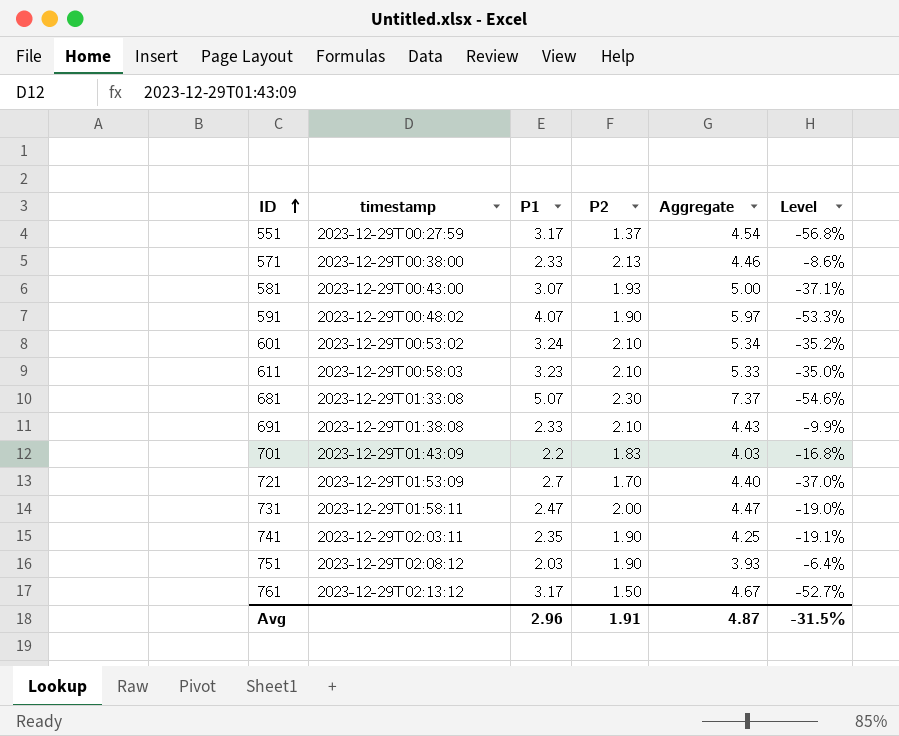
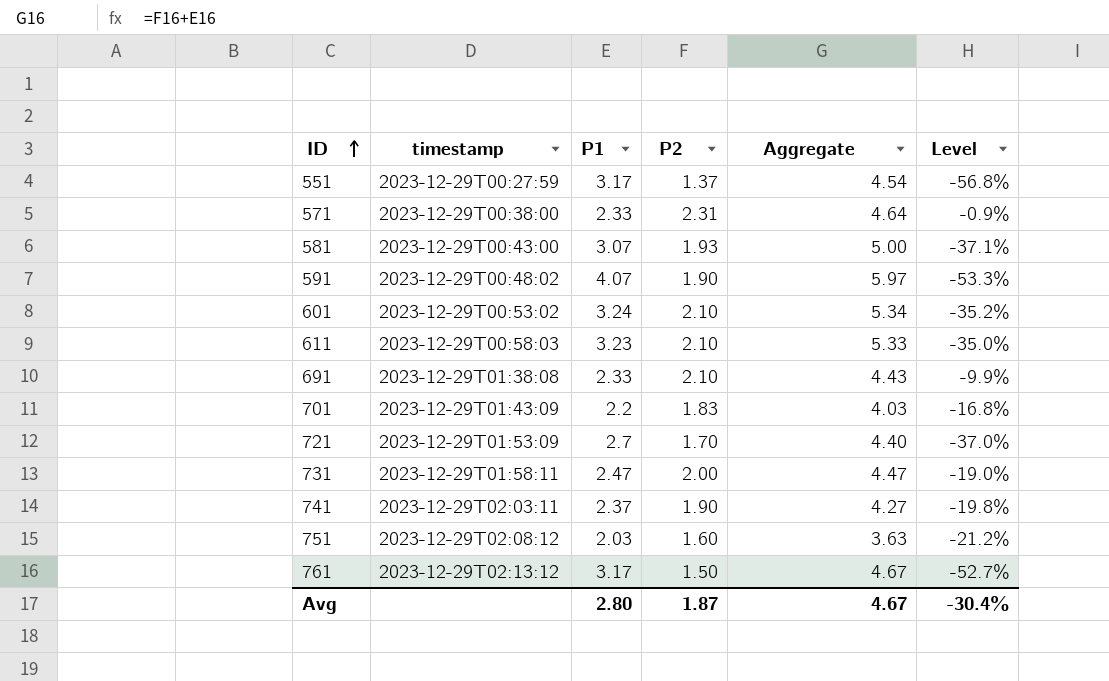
row 681: 2023-12-29T01:33:08 | 5.07 | 2.30 | 7.37 | -54.6% -> none
571 | P2: 2.13 -> 2.31
571 | Aggregate: 4.46 -> 4.64
571 | Level: -8.6% -> -0.9%
741 | P1: 2.35 -> 2.37
741 | Aggregate: 4.25 -> 4.27
741 | Level: -19.1% -> -19.8%
751 | P2: 1.90 -> 1.60
751 | Aggregate: 3.93 -> 3.63
751 | Level: -6.4% -> -21.2%
Avg | P1: 2.96 -> 2.80
Avg | P2: 1.91 -> 1.87
Avg | Aggregate: 4.87 -> 4.67
Avg | Level: -31.5% -> -30.4%

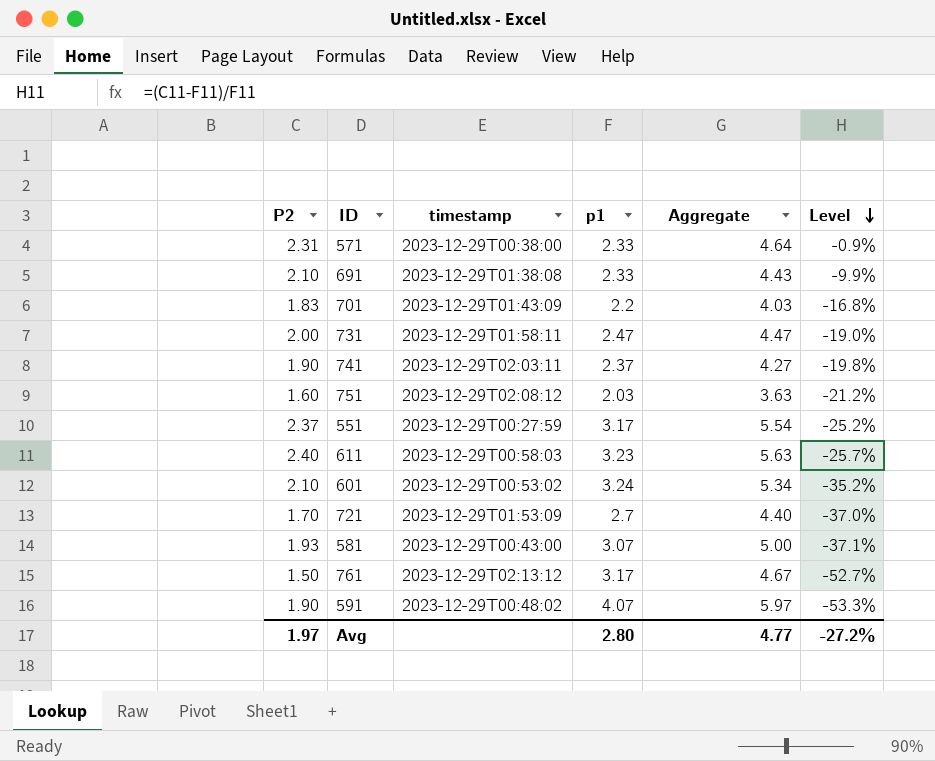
row order: ID ascending -> Level descending
column P2 | position: 4 -> 1
column name: P1 -> p1
551 | P2: 1.37 -> 2.37
551 | Aggregate: 4.54 -> 5.54
551 | Level: -56.8% -> -25.2%
611 | P2: 2.10 -> 2.40
611 | Aggregate: 5.33 -> 5.63
611 | Level: -35.0% -> -25.7%
Avg | P2: 1.87 -> 1.97
Avg | Aggregate: 4.67 -> 4.77
Avg | Level: -30.4% -> -27.2%

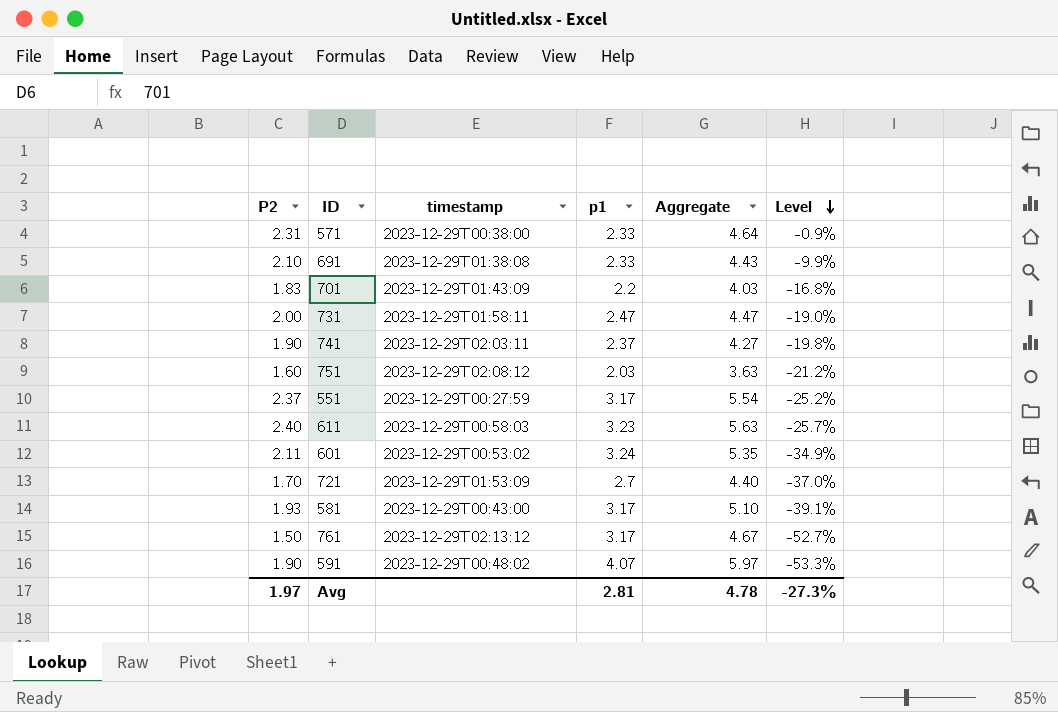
601 | P2: 2.10 -> 2.11
601 | Aggregate: 5.34 -> 5.35
601 | Level: -35.2% -> -34.9%
581 | p1: 3.07 -> 3.17
581 | Aggregate: 5.00 -> 5.10
581 | Level: -37.1% -> -39.1%
Avg | p1: 2.80 -> 2.81
Avg | Aggregate: 4.77 -> 4.78
Avg | Level: -27.2% -> -27.3%

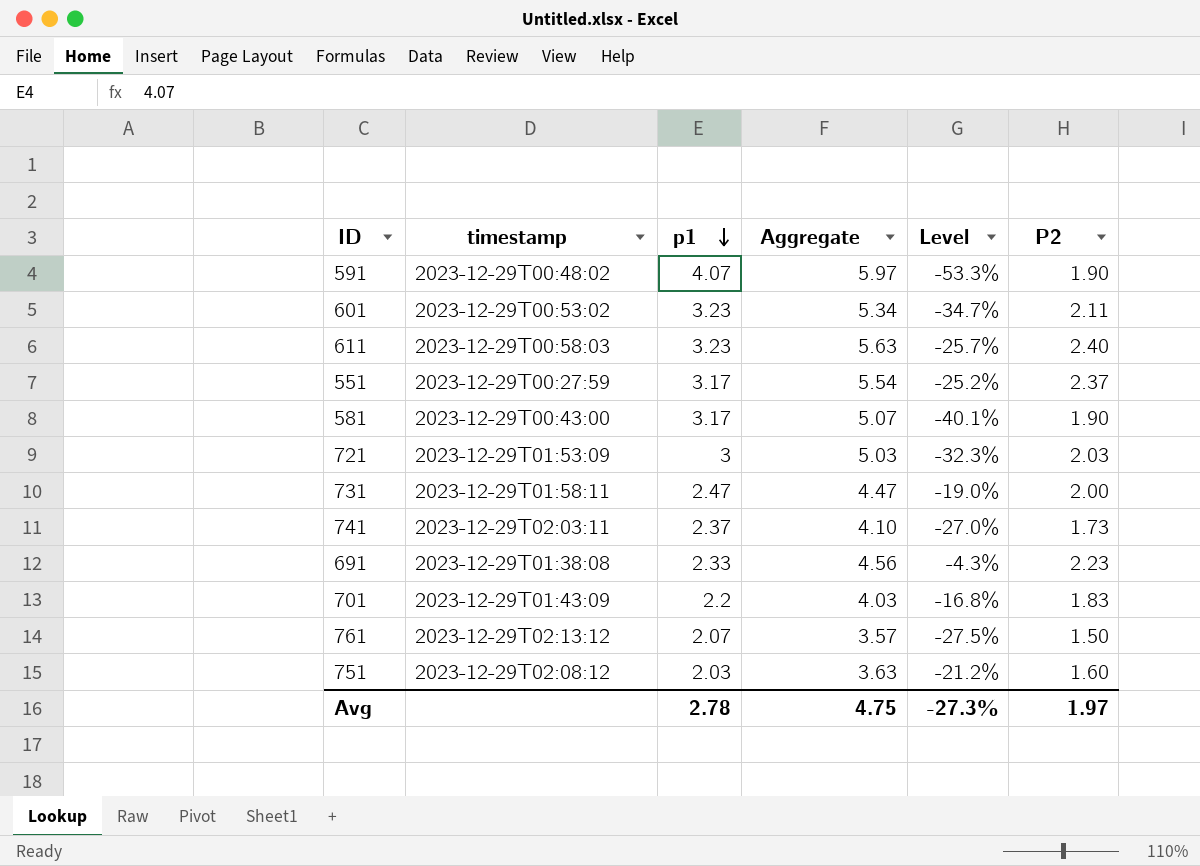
row order: Level descending -> p1 descending
column P2 | position: 1 -> 6
row 571: 2.31 | 2023-12-29T00:38:00 | 2.33 | 4.64 | -0.9% -> none
601 | p1: 3.24 -> 3.23
601 | Aggregate: 5.35 -> 5.34
601 | Level: -34.9% -> -34.7%
581 | Aggregate: 5.10 -> 5.07
581 | Level: -39.1% -> -40.1%
581 | P2: 1.93 -> 1.90
721 | p1: 2.7 -> 3
721 | Aggregate: 4.40 -> 5.03
721 | Level: -37.0% -> -32.3%
721 | P2: 1.70 -> 2.03
741 | Aggregate: 4.27 -> 4.10
741 | Level: -19.8% -> -27.0%
741 | P2: 1.90 -> 1.73
691 | Aggregate: 4.43 -> 4.56
691 | Level: -9.9% -> -4.3%
691 | P2: 2.10 -> 2.23
761 | p1: 3.17 -> 2.07
761 | Aggregate: 4.67 -> 3.57
761 | Level: -52.7% -> -27.5%
Avg | p1: 2.81 -> 2.78
Avg | Aggregate: 4.78 -> 4.75

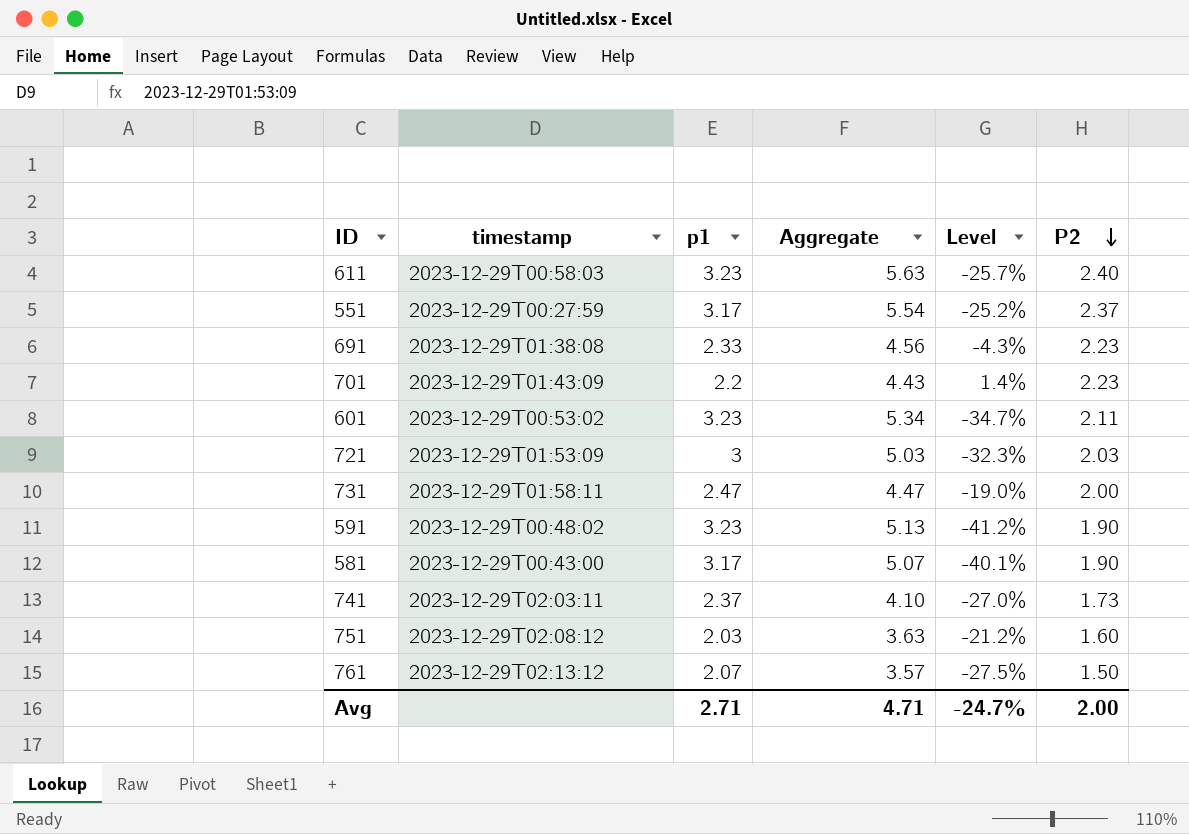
row order: p1 descending -> P2 descending
701 | Aggregate: 4.03 -> 4.43
701 | Level: -16.8% -> 1.4%
701 | P2: 1.83 -> 2.23
591 | p1: 4.07 -> 3.23
591 | Aggregate: 5.97 -> 5.13
591 | Level: -53.3% -> -41.2%
Avg | p1: 2.78 -> 2.71
Avg | Aggregate: 4.75 -> 4.71
Avg | Level: -27.3% -> -24.7%
Avg | P2: 1.97 -> 2.00

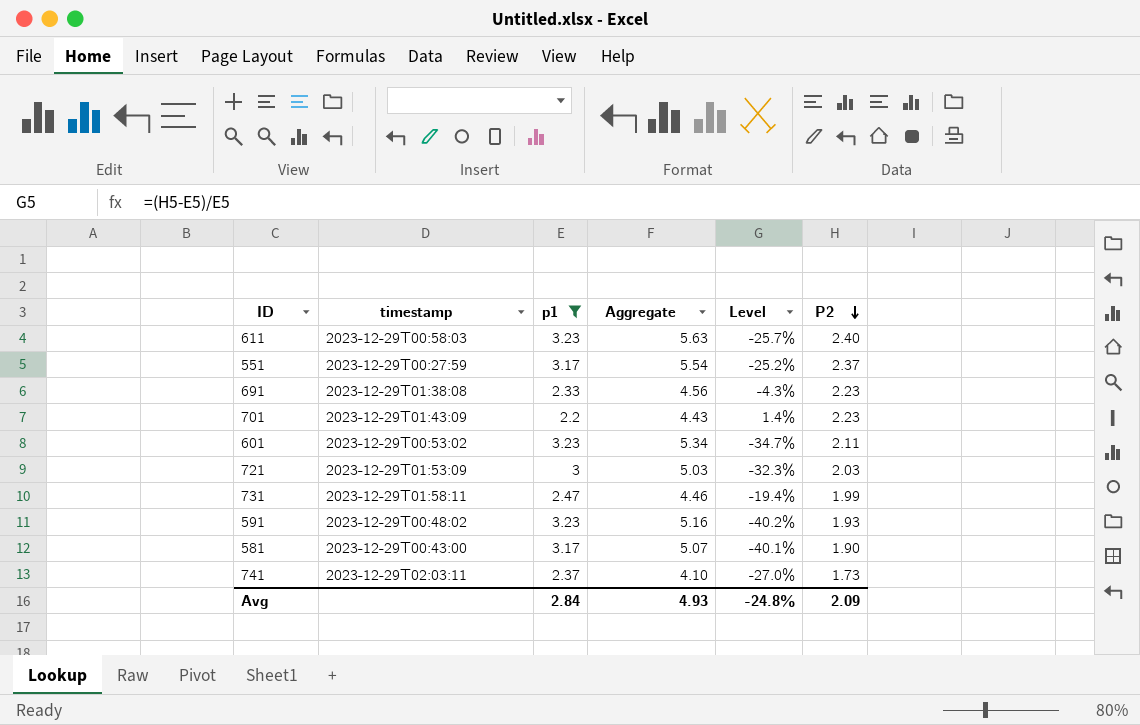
filter: none -> p1 >= 2.2
731 | Aggregate: 4.47 -> 4.46
731 | Level: -19.0% -> -19.4%
731 | P2: 2.00 -> 1.99
591 | Aggregate: 5.13 -> 5.16
591 | Level: -41.2% -> -40.2%
591 | P2: 1.90 -> 1.93
Avg | p1: 2.71 -> 2.84
Avg | Aggregate: 4.71 -> 4.93
Avg | Level: -24.7% -> -24.8%
Avg | P2: 2.00 -> 2.09

